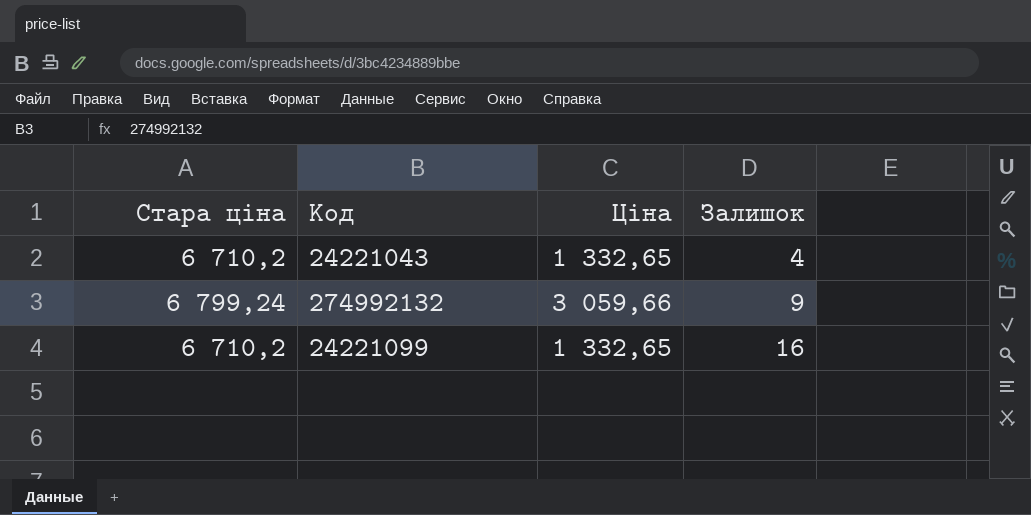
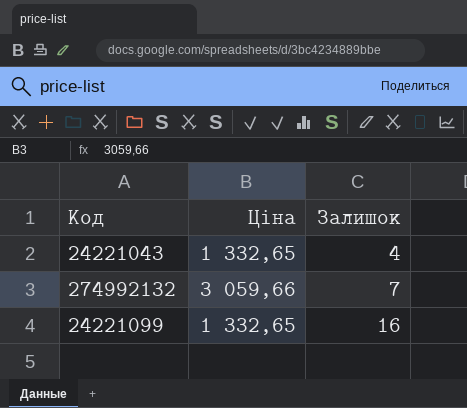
column Стара ціна | position: 1 -> none
274992132 | Залишок: 9 -> 7

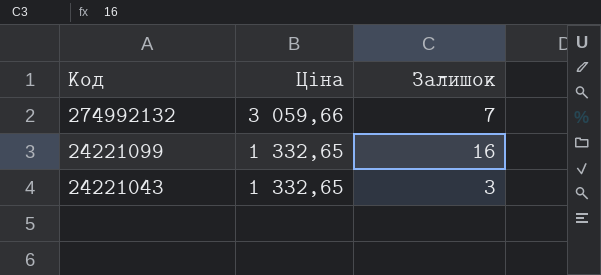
row order: Залишок ascending -> Код descending
24221043 | Залишок: 4 -> 3

